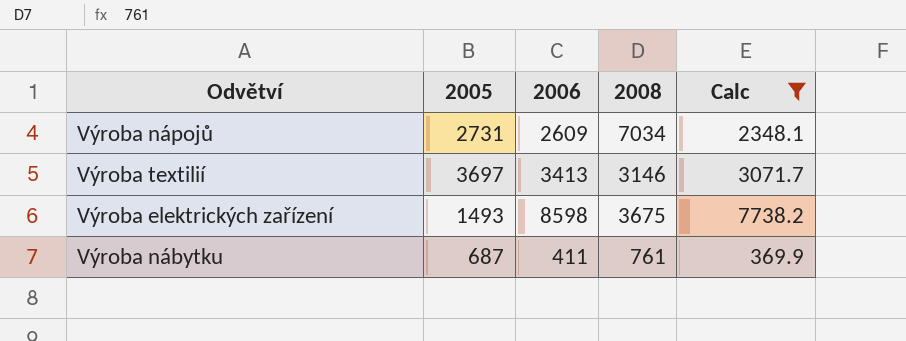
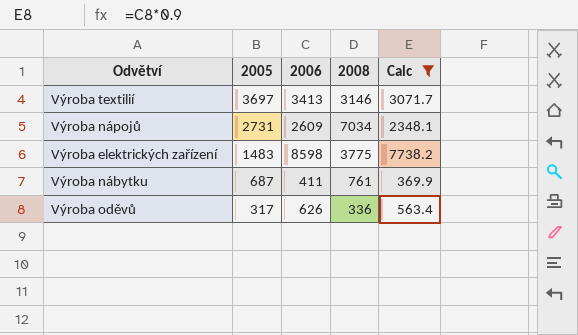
row order: none -> 2005 descending
Výroba elektrických zařízení | 2005: 1493 -> 1483
Výroba elektrických zařízení | 2008: 3675 -> 3775
row Výroba oděvů: none -> 317 | 626 | 336 | 563.4

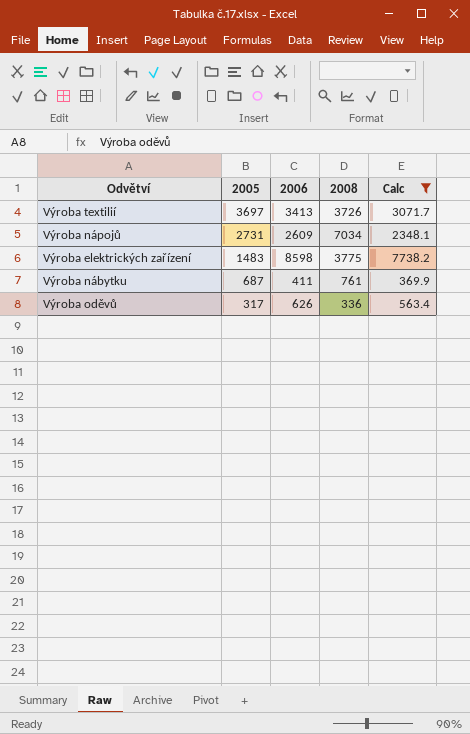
Výroba textilií | 2008: 3146 -> 3726

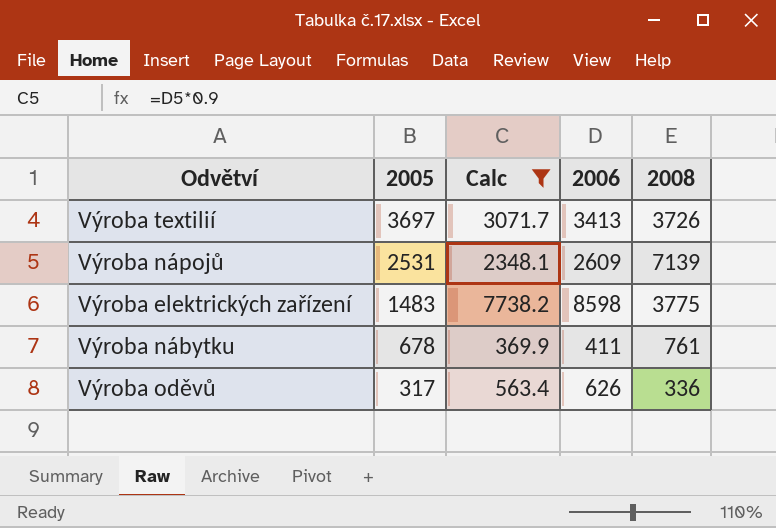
column Calc | position: 5 -> 3
Výroba nápojů | 2005: 2731 -> 2531
Výroba nápojů | 2008: 7034 -> 7139
Výroba nábytku | 2005: 687 -> 678

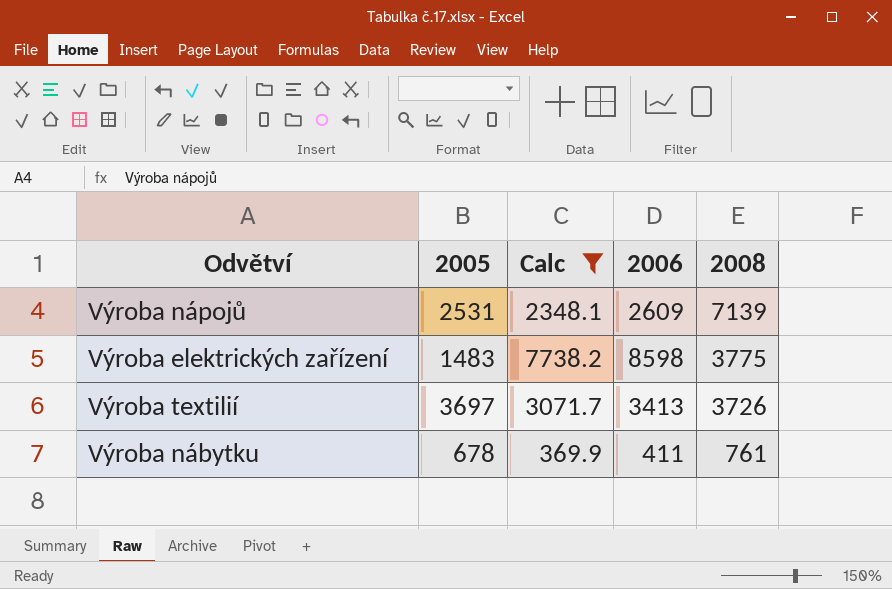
row order: 2005 descending -> 2008 descending
row Výroba oděvů: 317 | 563.4 | 626 | 336 -> none

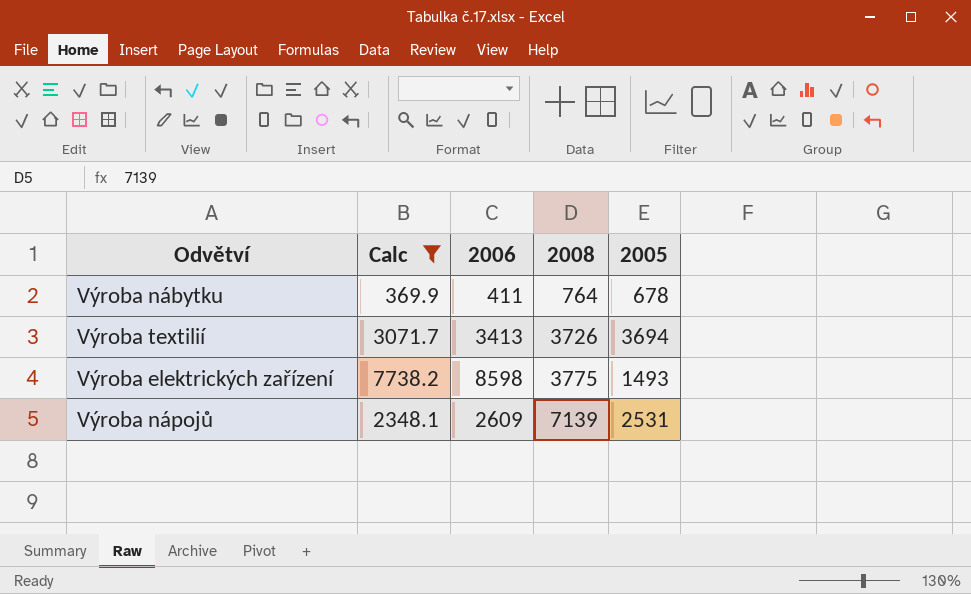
row order: 2008 descending -> 2008 ascending
column 2005 | position: 2 -> 5
Výroba nábytku | 2008: 761 -> 764
Výroba textilií | 2005: 3697 -> 3694
Výroba elektrických zařízení | 2005: 1483 -> 1493

